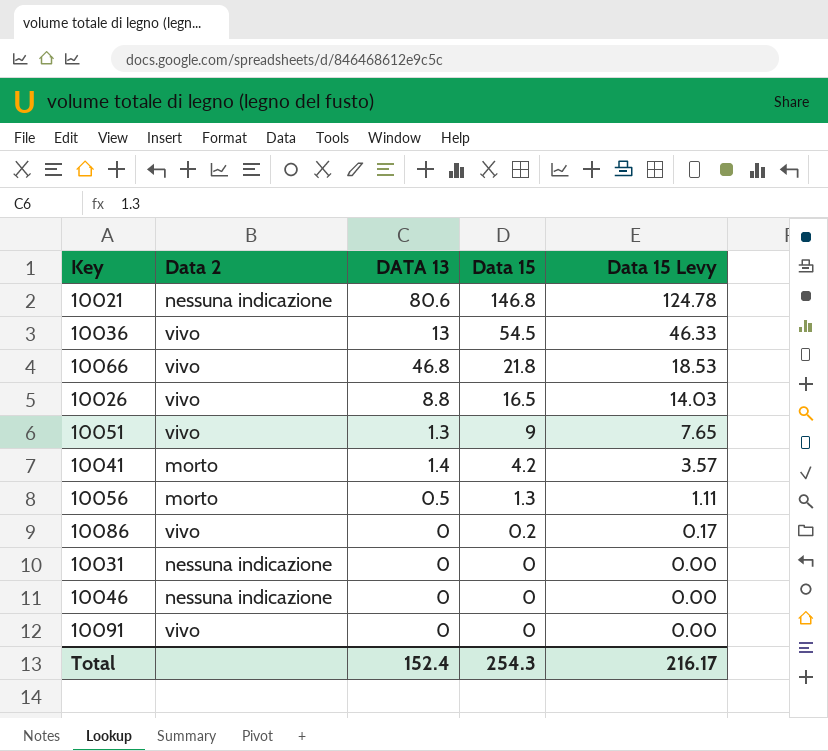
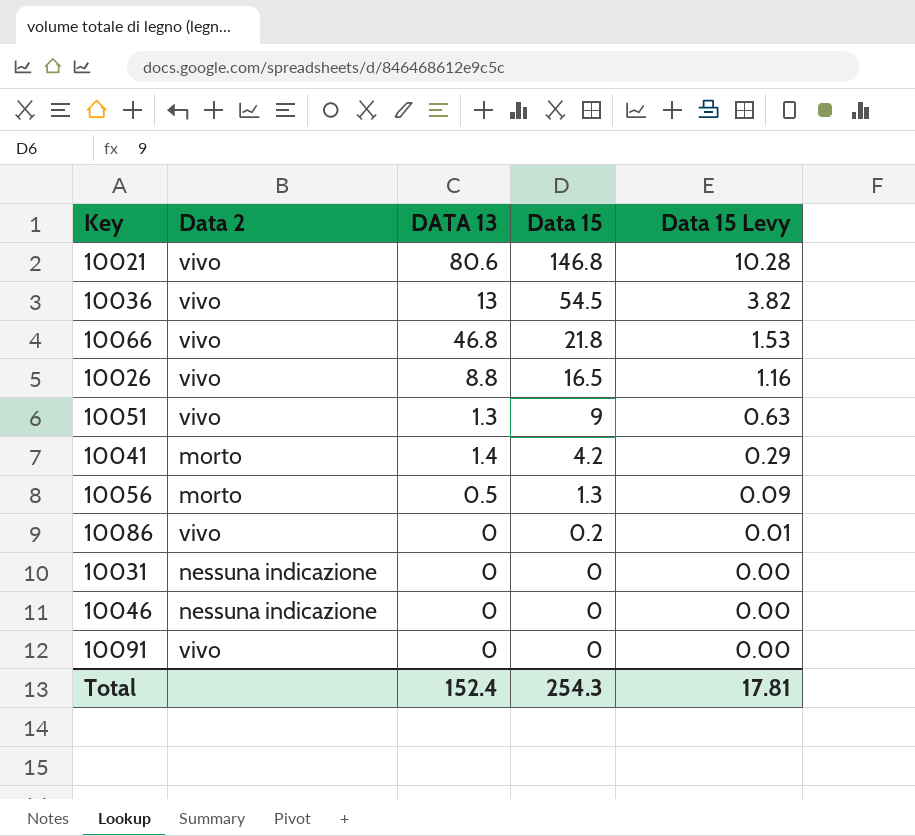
column Data 15 Levy | formula: [Data 15] * 0.85 -> [Data 15] * 0.07
10021 | Data 2: nessuna indicazione -> vivo
Total | Data 15 Levy: 216.17 -> 17.81

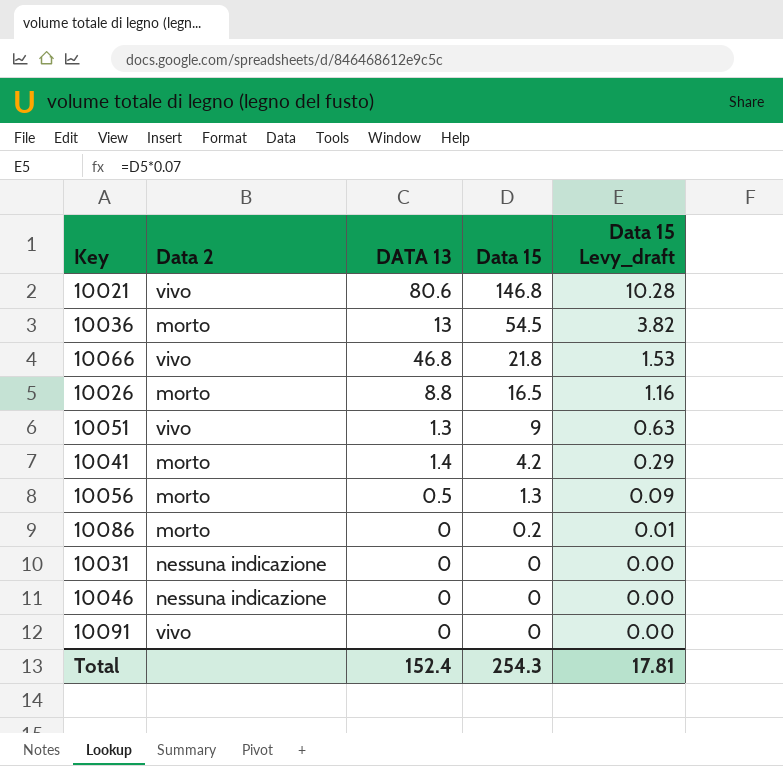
column name: Data 15 Levy -> Data 15 Levy_draft
10036 | Data 2: vivo -> morto
10026 | Data 2: vivo -> morto
10086 | Data 2: vivo -> morto

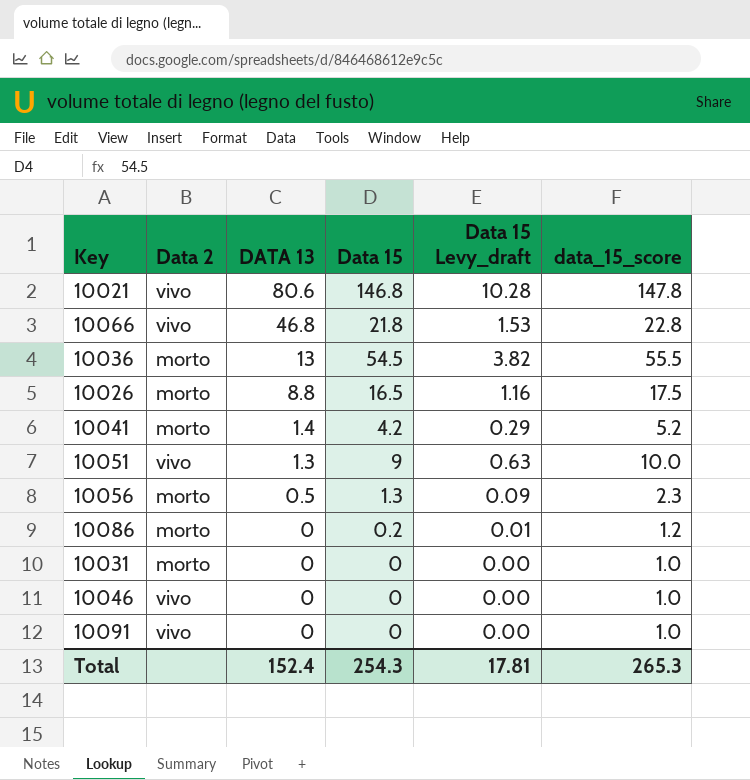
row order: Data 15 descending -> DATA 13 descending
column data_15_score | formula: none -> [Data 15] + 1
10031 | Data 2: nessuna indicazione -> morto
10046 | Data 2: nessuna indicazione -> vivo

